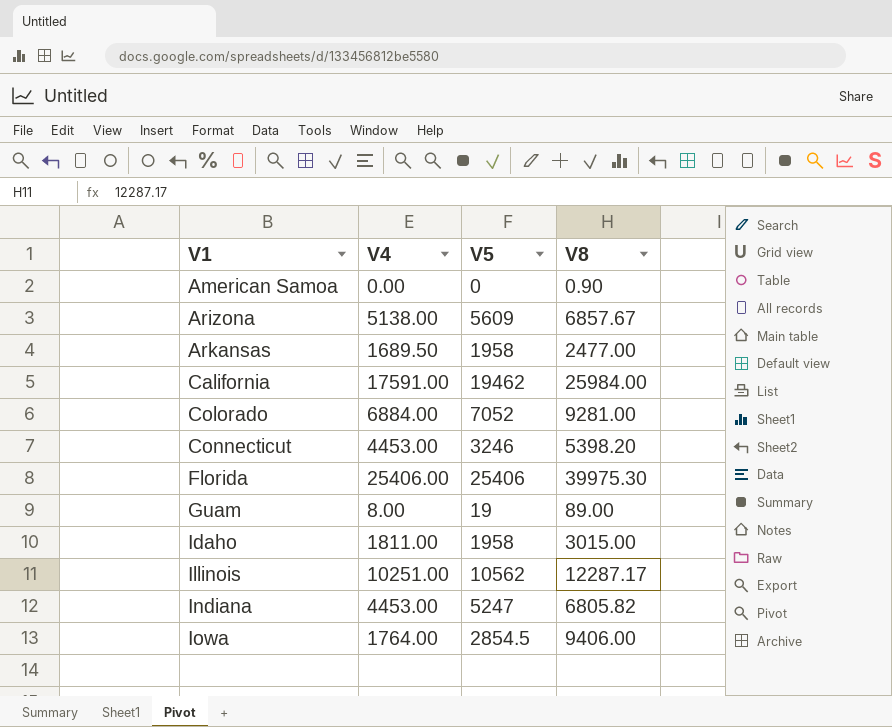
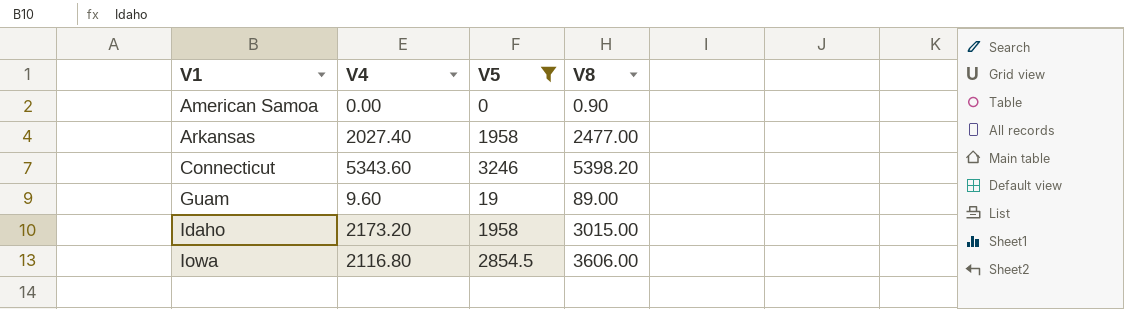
filter: none -> V5 <= 3246
Arkansas | V4: 1689.50 -> 2027.40
Connecticut | V4: 4453.00 -> 5343.60
Guam | V4: 8.00 -> 9.60
Idaho | V4: 1811.00 -> 2173.20
Iowa | V4: 1764.00 -> 2116.80
Iowa | V8: 9406.00 -> 3606.00

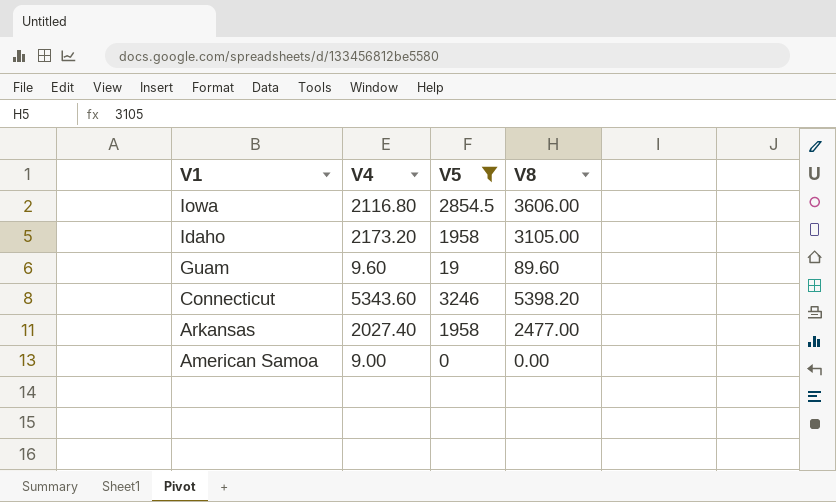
row order: V1 ascending -> V1 descending
Idaho | V8: 3015.00 -> 3105.00
Guam | V8: 89.00 -> 89.60
American Samoa | V4: 0.00 -> 9.00
American Samoa | V8: 0.90 -> 0.00

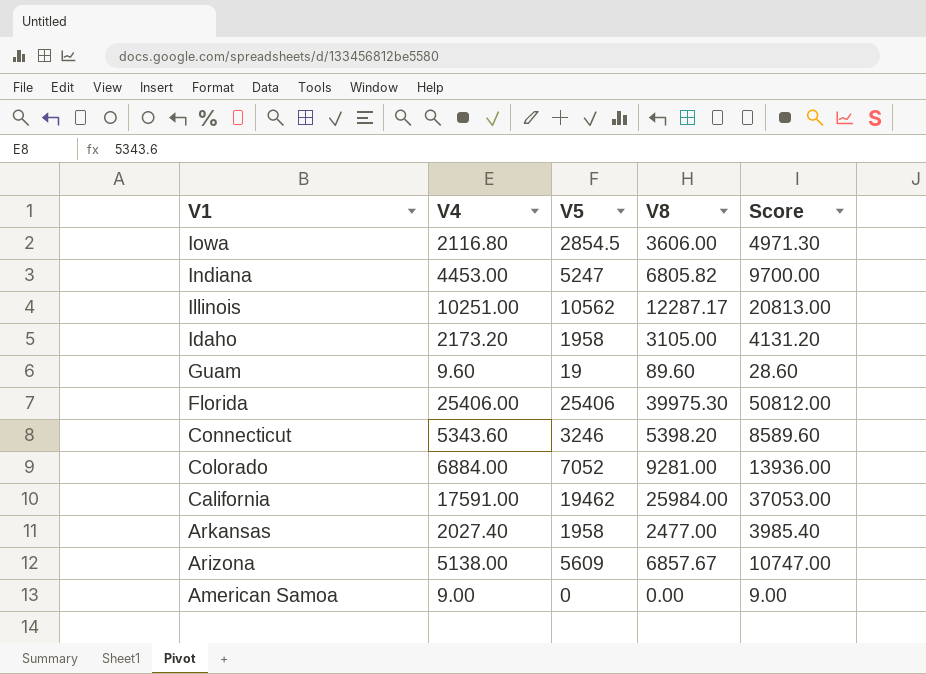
filter: V5 <= 3246 -> none
column Score | formula: none -> [V4] + [V5]

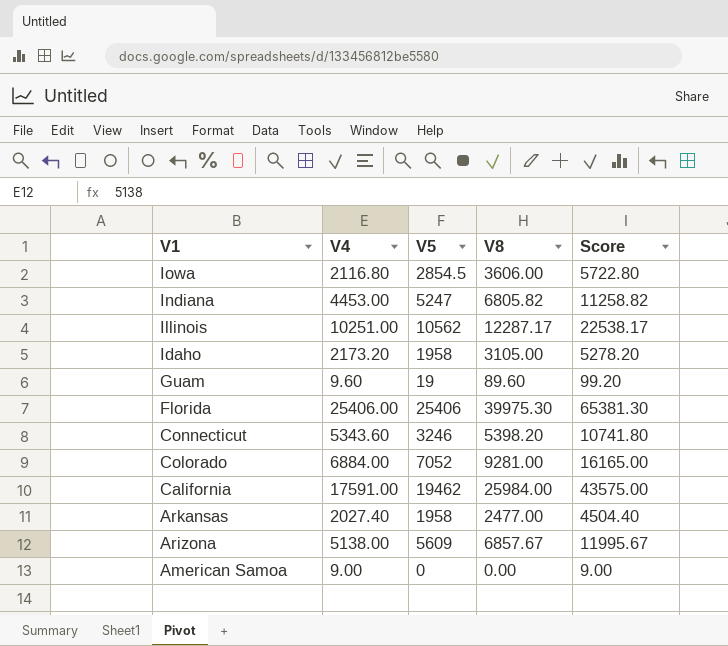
column Score | formula: [V4] + [V5] -> [V4] + [V8]

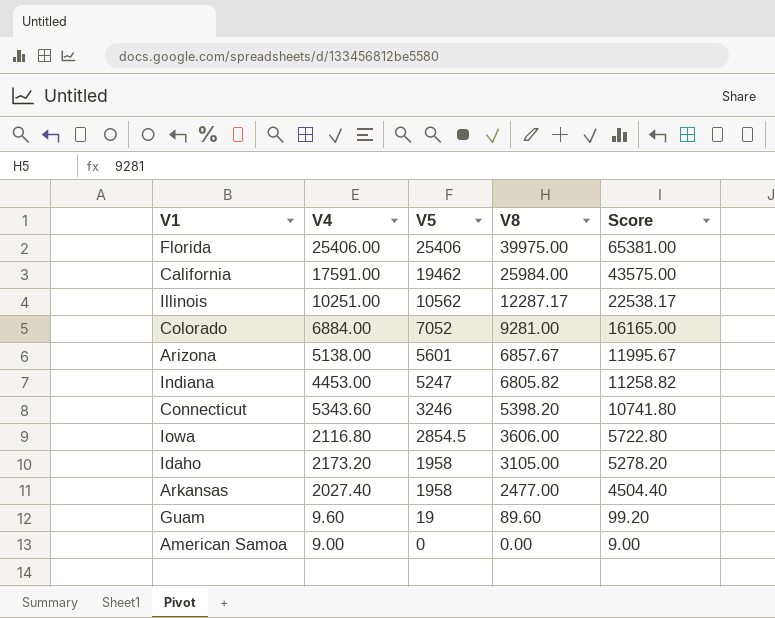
row order: V1 descending -> V5 descending
Florida | V8: 39975.30 -> 39975.00
Florida | Score: 65381.30 -> 65381.00
Arizona | V5: 5609 -> 5601

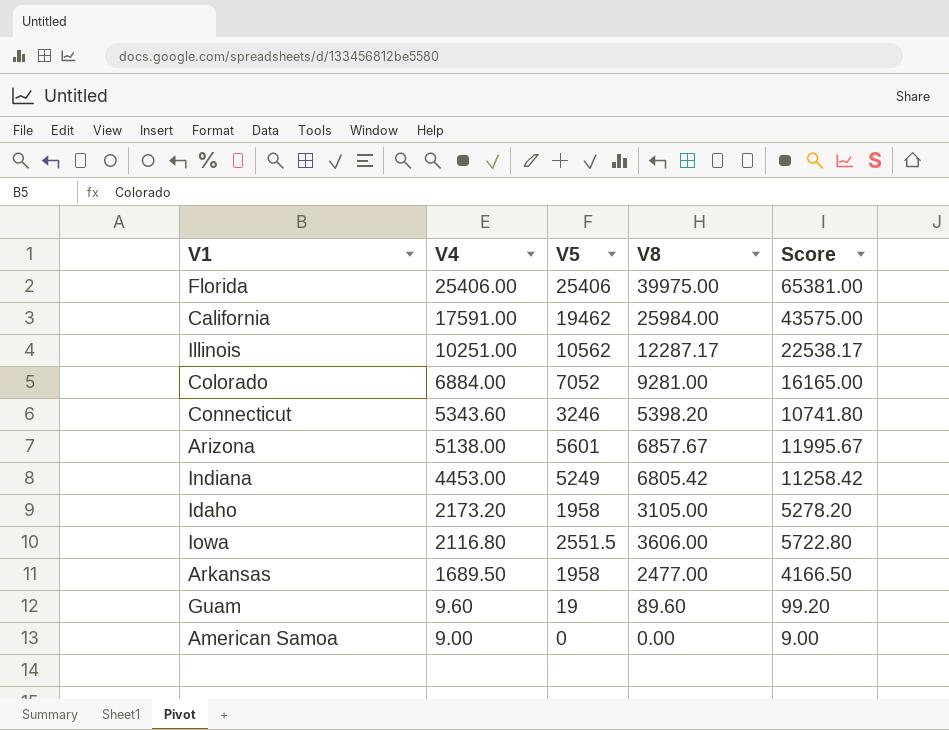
row order: V5 descending -> V4 descending
Indiana | V5: 5247 -> 5249
Indiana | V8: 6805.82 -> 6805.42
Indiana | Score: 11258.82 -> 11258.42
Iowa | V5: 2854.5 -> 2551.5
Arkansas | V4: 2027.40 -> 1689.50
Arkansas | Score: 4504.40 -> 4166.50

